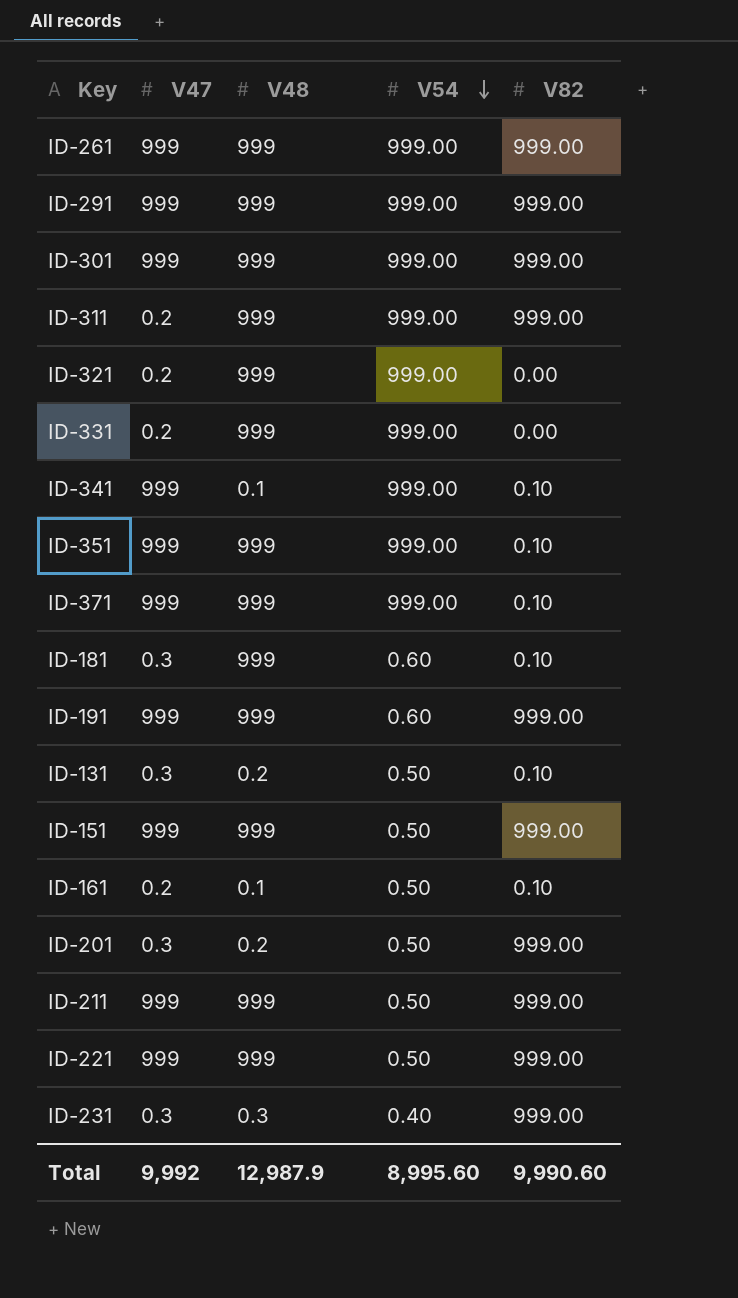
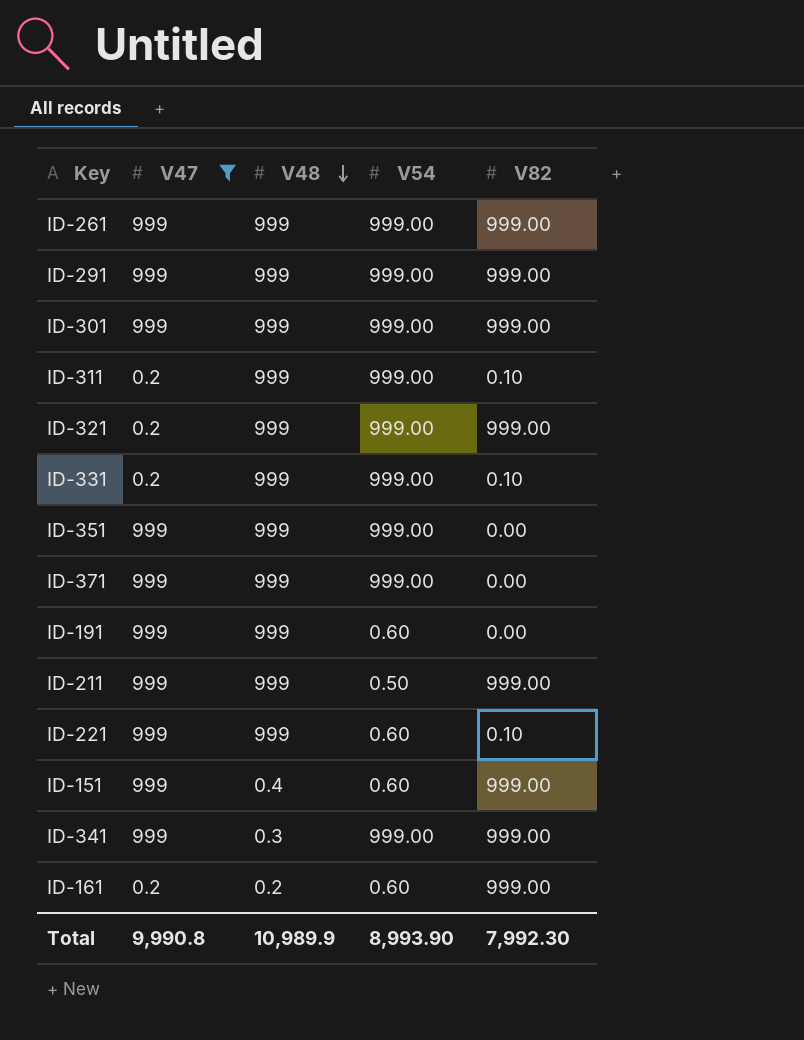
filter: none -> V47 != 0.3
row order: V54 descending -> V48 descending
ID-311 | V82: 999.00 -> 0.10
ID-321 | V82: 0.00 -> 999.00
ID-331 | V82: 0.00 -> 0.10
ID-351 | V82: 0.10 -> 0.00
ID-371 | V82: 0.10 -> 0.00
ID-191 | V82: 999.00 -> 0.00
ID-221 | V54: 0.50 -> 0.60
ID-221 | V82: 999.00 -> 0.10
ID-151 | V48: 999 -> 0.4
ID-151 | V54: 0.50 -> 0.60
ID-341 | V48: 0.1 -> 0.3
ID-341 | V82: 0.10 -> 999.00
ID-161 | V48: 0.1 -> 0.2
ID-161 | V54: 0.50 -> 0.60
ID-161 | V82: 0.10 -> 999.00
Total | V47: 9,992 -> 9,990.8
Total | V48: 12,987.9 -> 10,989.9
Total | V54: 8,995.60 -> 8,993.90
Total | V82: 9,990.60 -> 7,992.30

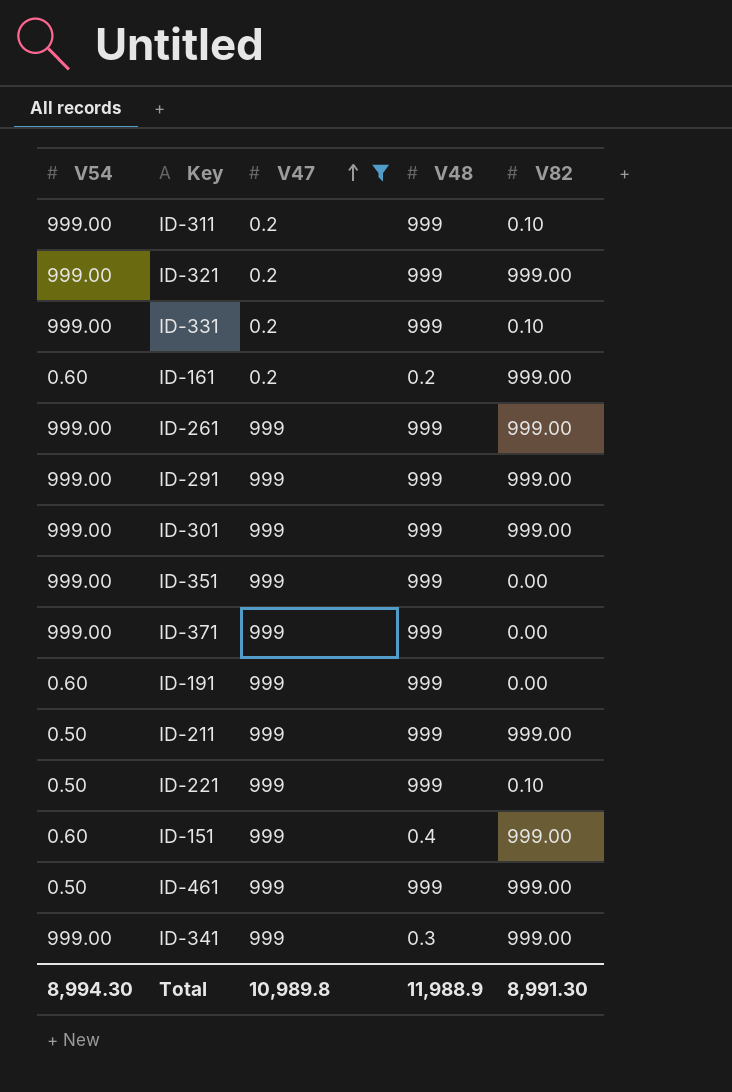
row order: V48 descending -> V47 ascending
column V54 | position: 4 -> 1
ID-221 | V54: 0.60 -> 0.50
row ID-461: none -> 0.50 | 999 | 999 | 999.00
Total | V54: 8,993.90 -> 8,994.30
Total | V47: 9,990.8 -> 10,989.8
Total | V48: 10,989.9 -> 11,988.9
Total | V82: 7,992.30 -> 8,991.30

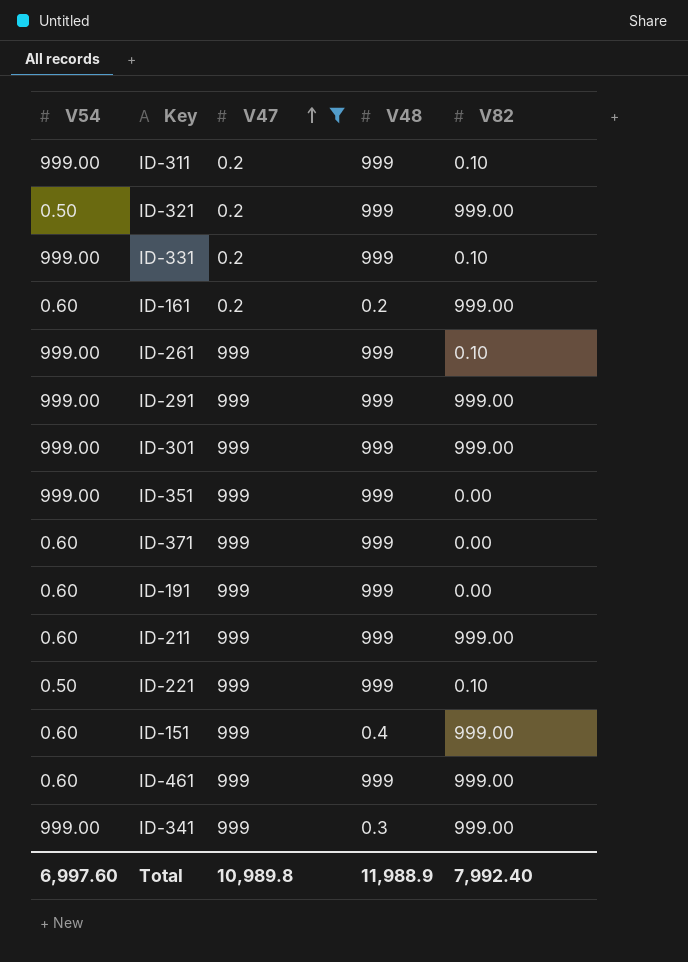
ID-321 | V54: 999.00 -> 0.50
ID-261 | V82: 999.00 -> 0.10
ID-371 | V54: 999.00 -> 0.60
ID-211 | V54: 0.50 -> 0.60
ID-461 | V54: 0.50 -> 0.60
Total | V54: 8,994.30 -> 6,997.60
Total | V82: 8,991.30 -> 7,992.40

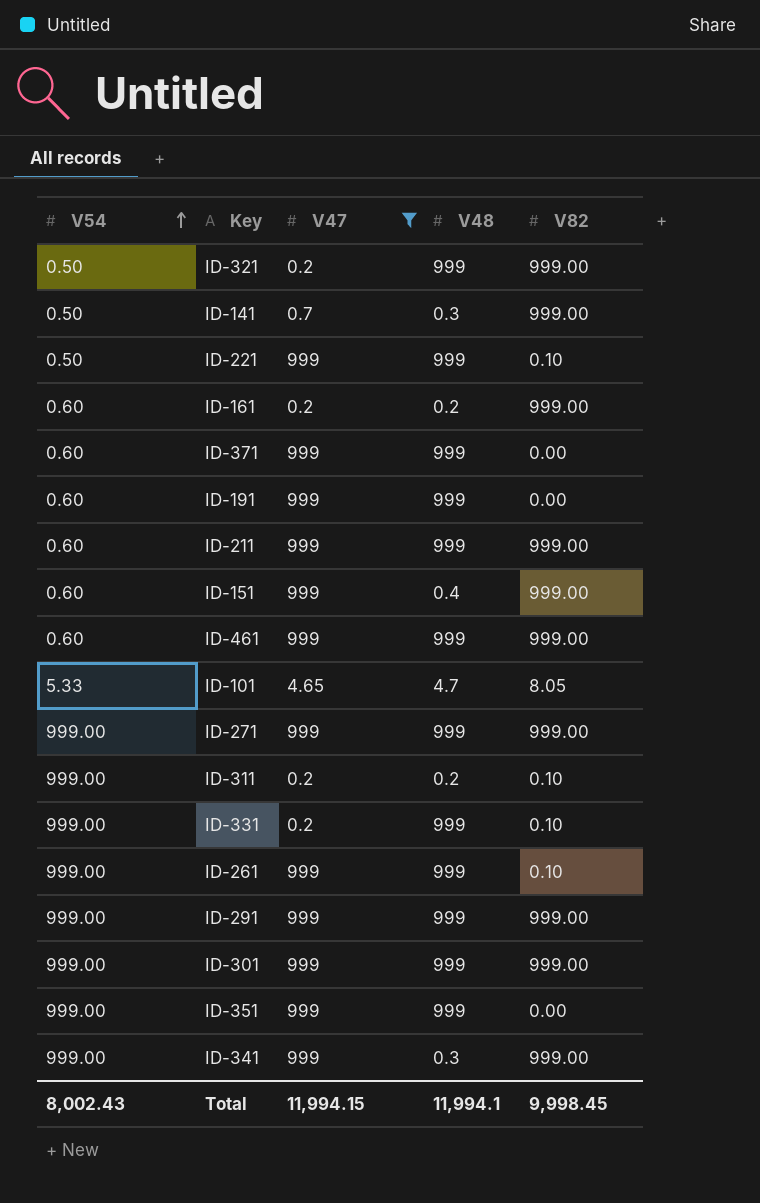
row order: V47 ascending -> V54 ascending
row ID-141: none -> 0.50 | 0.7 | 0.3 | 999.00
row ID-101: none -> 5.33 | 4.65 | 4.7 | 8.05
row ID-271: none -> 999.00 | 999 | 999 | 999.00
ID-311 | V48: 999 -> 0.2
Total | V54: 6,997.60 -> 8,002.43
Total | V47: 10,989.8 -> 11,994.15
Total | V48: 11,988.9 -> 11,994.1
Total | V82: 7,992.40 -> 9,998.45

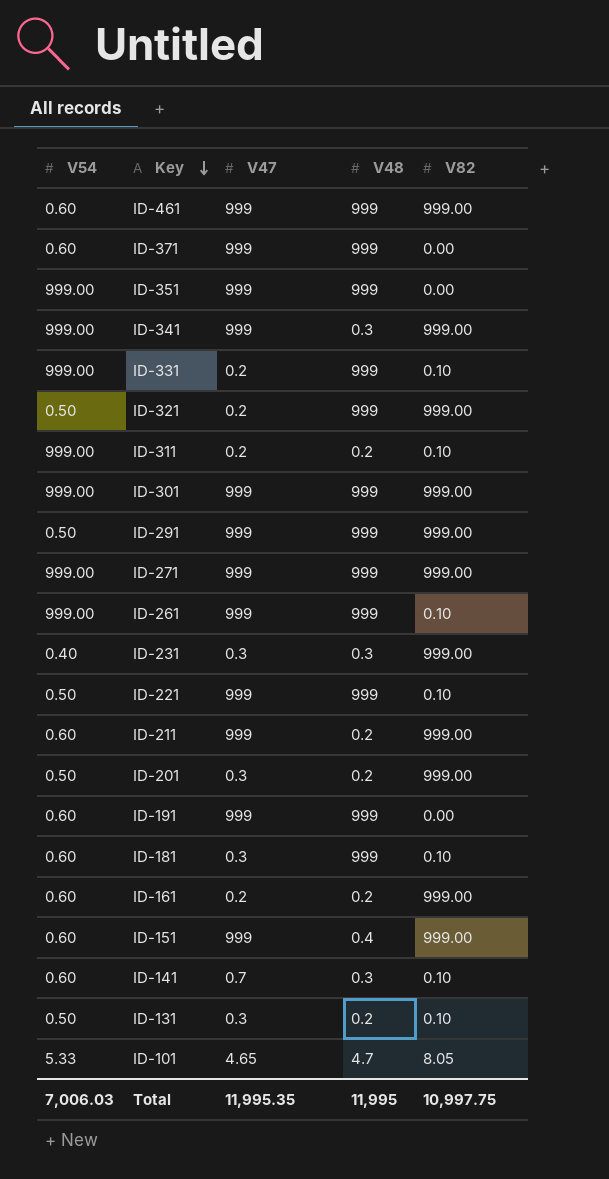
filter: V47 != 0.3 -> none
row order: V54 ascending -> Key descending
ID-291 | V54: 999.00 -> 0.50
ID-211 | V48: 999 -> 0.2
ID-141 | V54: 0.50 -> 0.60
ID-141 | V82: 999.00 -> 0.10
Total | V54: 8,002.43 -> 7,006.03
Total | V47: 11,994.15 -> 11,995.35
Total | V48: 11,994.1 -> 11,995
Total | V82: 9,998.45 -> 10,997.75

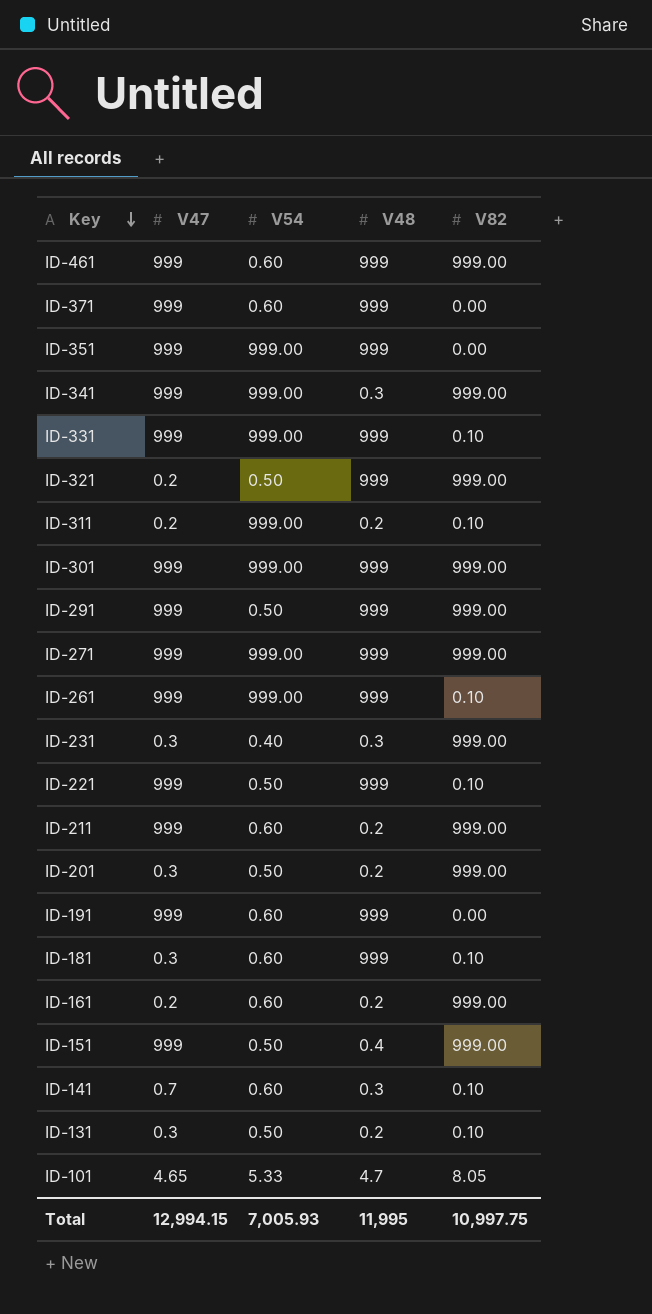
column V54 | position: 1 -> 3
ID-331 | V47: 0.2 -> 999
ID-151 | V54: 0.60 -> 0.50
Total | V47: 11,995.35 -> 12,994.15
Total | V54: 7,006.03 -> 7,005.93

